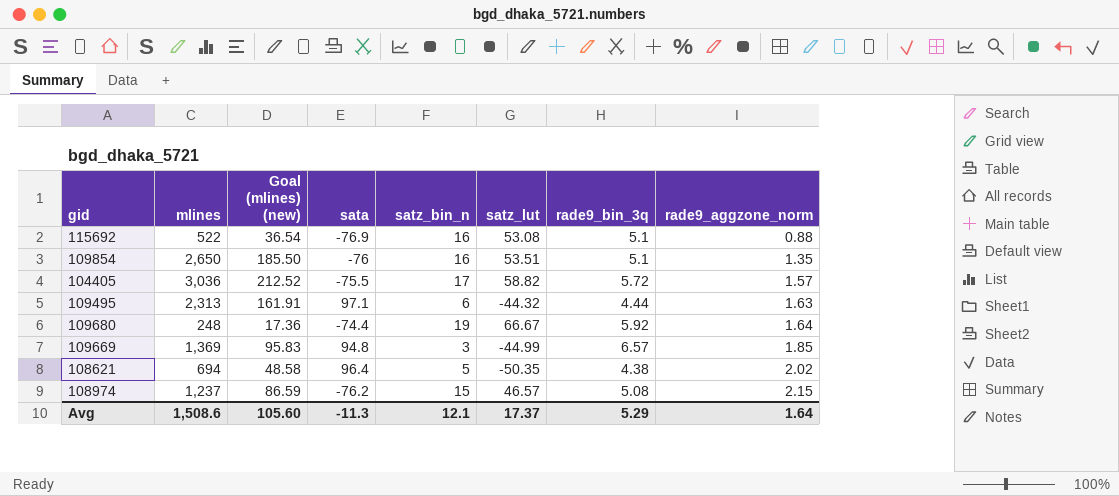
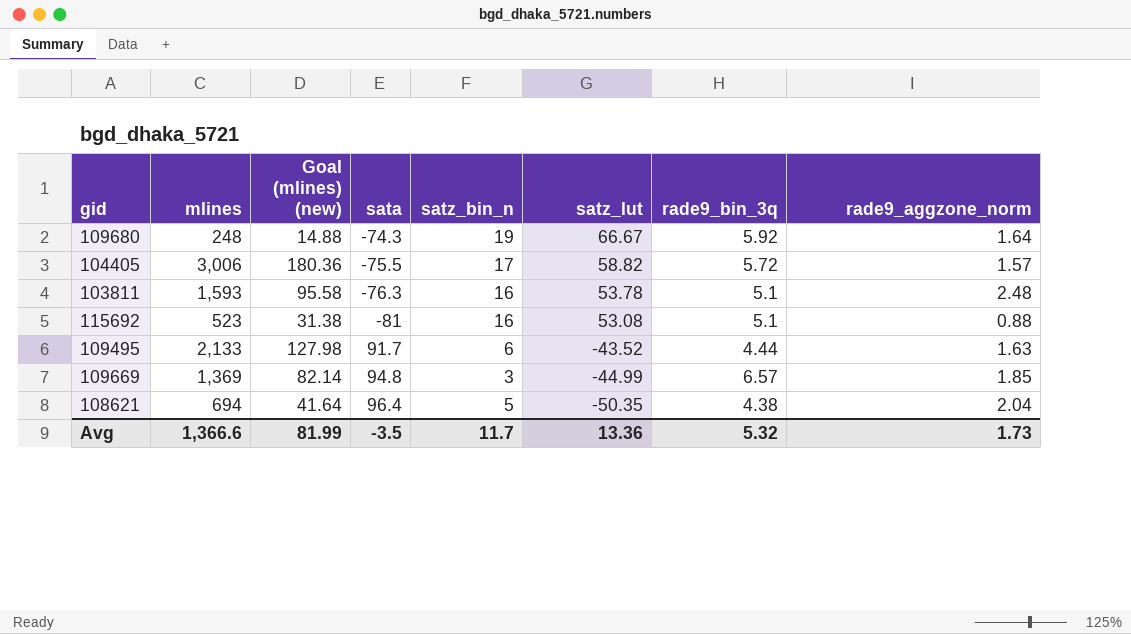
row order: rade9_aggzone_norm ascending -> satz_lut descending
column Goal (mlines) (new) | formula: [mlines] * 0.07 -> [mlines] * 0.06
row 109854: 2,650 | 185.50 | -76 | 16 | 53.51 | 5.1 | 1.35 -> none
row 108974: 1,237 | 86.59 | -76.2 | 15 | 46.57 | 5.08 | 2.15 -> none
109680 | sata: -74.4 -> -74.3
104405 | mlines: 3,036 -> 3,006
row 103811: none -> 1,593 | 95.58 | -76.3 | 16 | 53.78 | 5.1 | 2.48
115692 | mlines: 522 -> 523
115692 | sata: -76.9 -> -81
109495 | mlines: 2,313 -> 2,133
109495 | sata: 97.1 -> 91.7
109495 | satz_lut: -44.32 -> -43.52
108621 | rade9_aggzone_norm: 2.02 -> 2.04
Avg | mlines: 1,508.6 -> 1,366.6
Avg | Goal (mlines) (new): 105.60 -> 81.99
Avg | sata: -11.3 -> -3.5
Avg | satz_bin_n: 12.1 -> 11.7
Avg | satz_lut: 17.37 -> 13.36
Avg | rade9_bin_3q: 5.29 -> 5.32
Avg | rade9_aggzone_norm: 1.64 -> 1.73

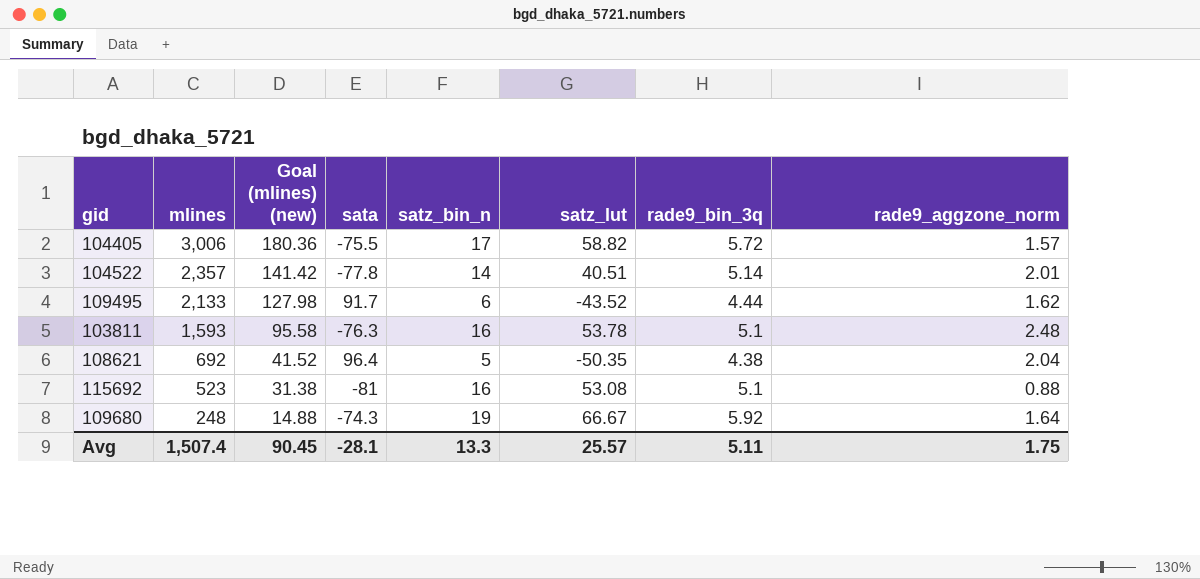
row order: satz_lut descending -> mlines descending
row 109669: 1,369 | 82.14 | 94.8 | 3 | -44.99 | 6.57 | 1.85 -> none
row 104522: none -> 2,357 | 141.42 | -77.8 | 14 | 40.51 | 5.14 | 2.01
109495 | rade9_aggzone_norm: 1.63 -> 1.62
108621 | mlines: 694 -> 692
108621 | Goal (mlines) (new): 41.64 -> 41.52
Avg | mlines: 1,366.6 -> 1,507.4
Avg | Goal (mlines) (new): 81.99 -> 90.45
Avg | sata: -3.5 -> -28.1
Avg | satz_bin_n: 11.7 -> 13.3
Avg | satz_lut: 13.36 -> 25.57
Avg | rade9_bin_3q: 5.32 -> 5.11
Avg | rade9_aggzone_norm: 1.73 -> 1.75

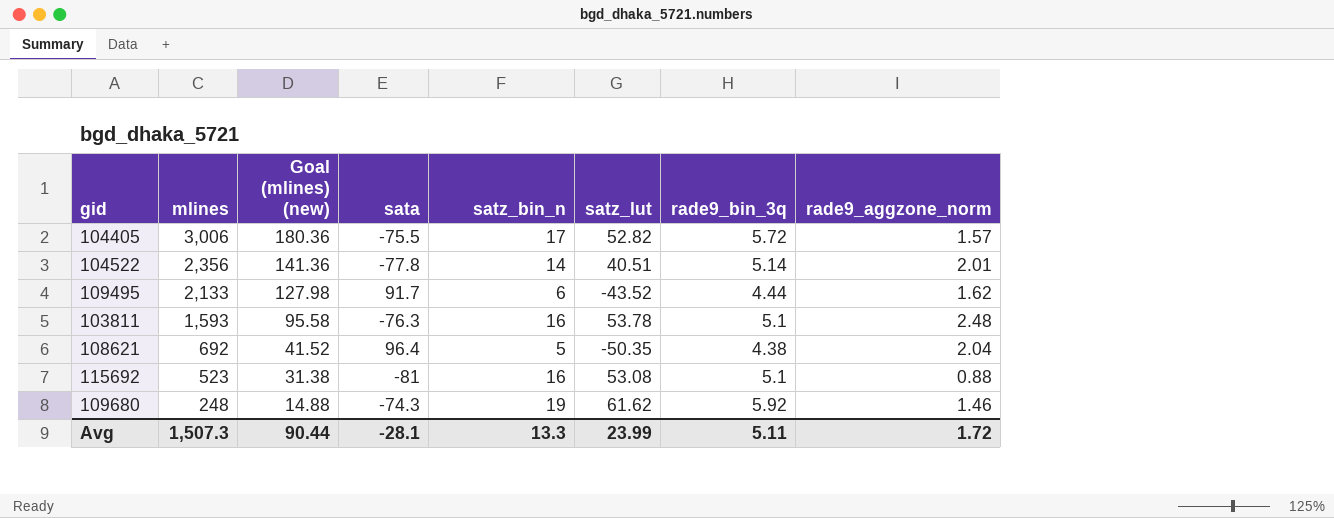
104405 | satz_lut: 58.82 -> 52.82
104522 | mlines: 2,357 -> 2,356
104522 | Goal (mlines) (new): 141.42 -> 141.36
109680 | satz_lut: 66.67 -> 61.62
109680 | rade9_aggzone_norm: 1.64 -> 1.46
Avg | mlines: 1,507.4 -> 1,507.3
Avg | Goal (mlines) (new): 90.45 -> 90.44
Avg | satz_lut: 25.57 -> 23.99
Avg | rade9_aggzone_norm: 1.75 -> 1.72

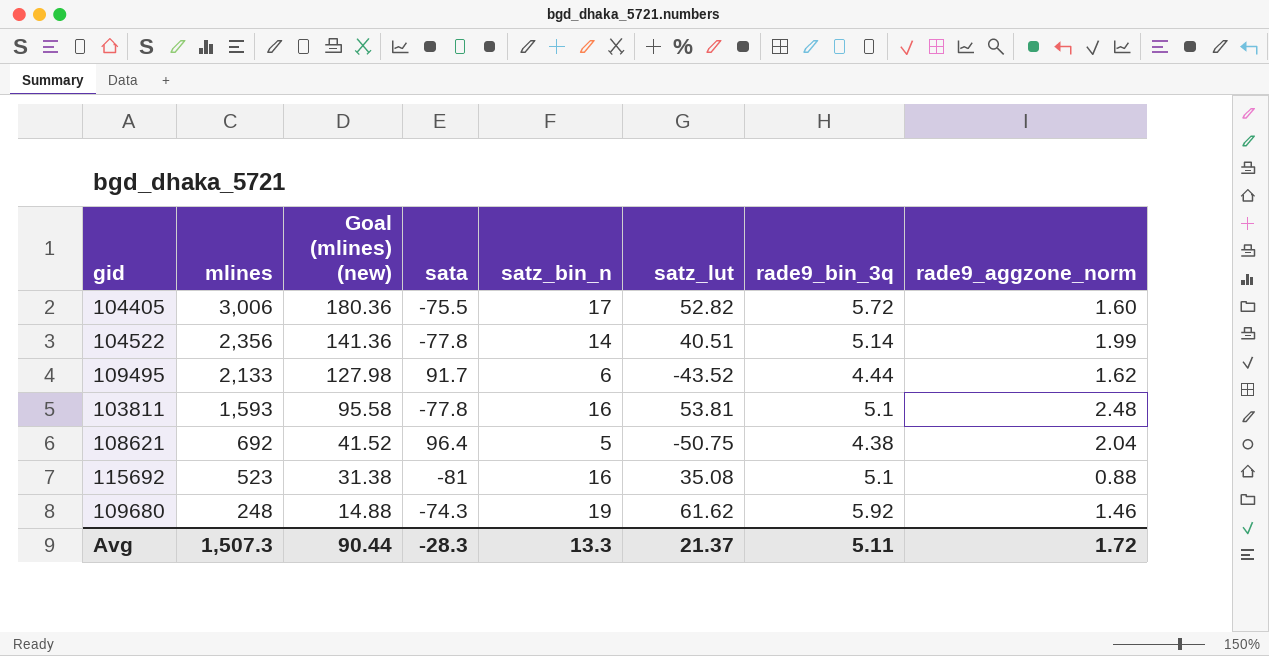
104405 | rade9_aggzone_norm: 1.57 -> 1.60
104522 | rade9_aggzone_norm: 2.01 -> 1.99
103811 | sata: -76.3 -> -77.8
103811 | satz_lut: 53.78 -> 53.81
108621 | satz_lut: -50.35 -> -50.75
115692 | satz_lut: 53.08 -> 35.08
Avg | sata: -28.1 -> -28.3
Avg | satz_lut: 23.99 -> 21.37

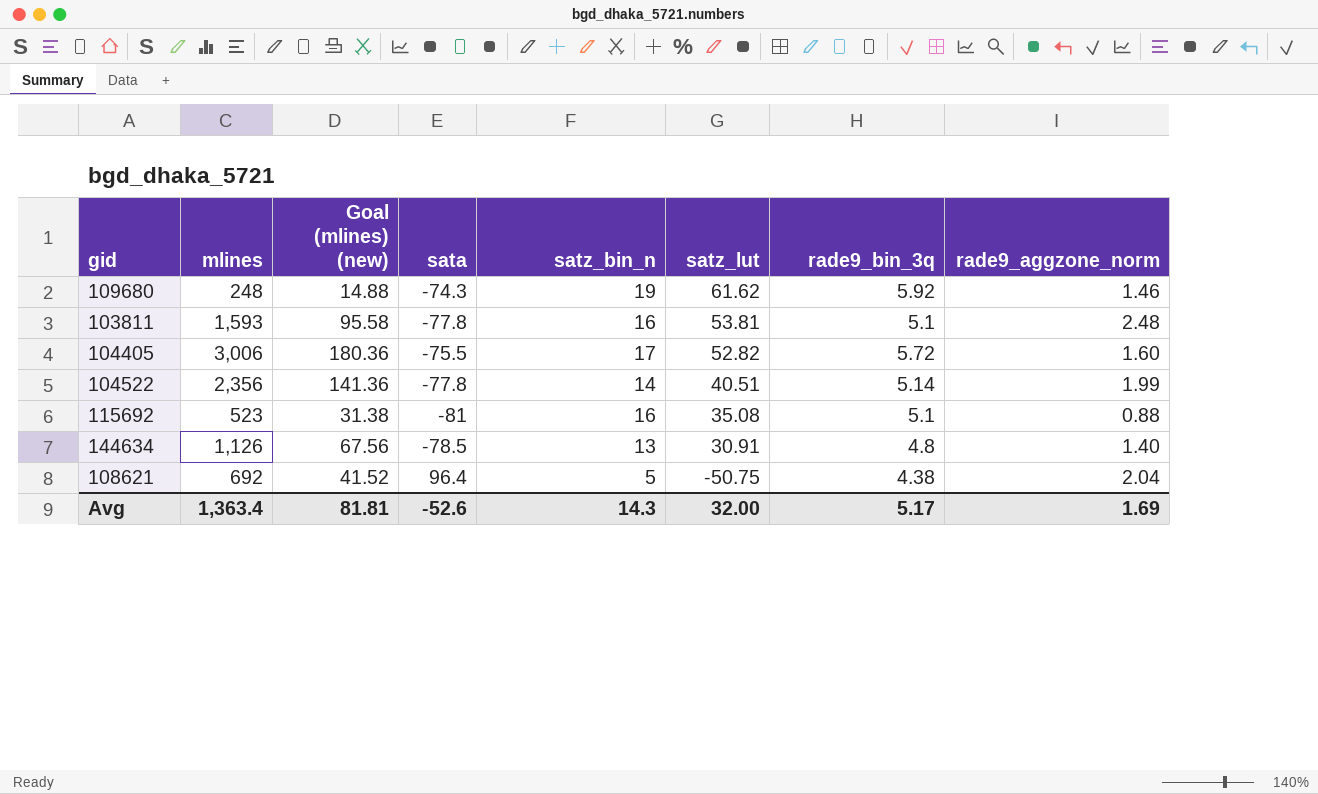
row order: mlines descending -> satz_lut descending
row 109495: 2,133 | 127.98 | 91.7 | 6 | -43.52 | 4.44 | 1.62 -> none
row 144634: none -> 1,126 | 67.56 | -78.5 | 13 | 30.91 | 4.8 | 1.40
Avg | mlines: 1,507.3 -> 1,363.4
Avg | Goal (mlines) (new): 90.44 -> 81.81
Avg | sata: -28.3 -> -52.6
Avg | satz_bin_n: 13.3 -> 14.3
Avg | satz_lut: 21.37 -> 32.00
Avg | rade9_bin_3q: 5.11 -> 5.17
Avg | rade9_aggzone_norm: 1.72 -> 1.69

